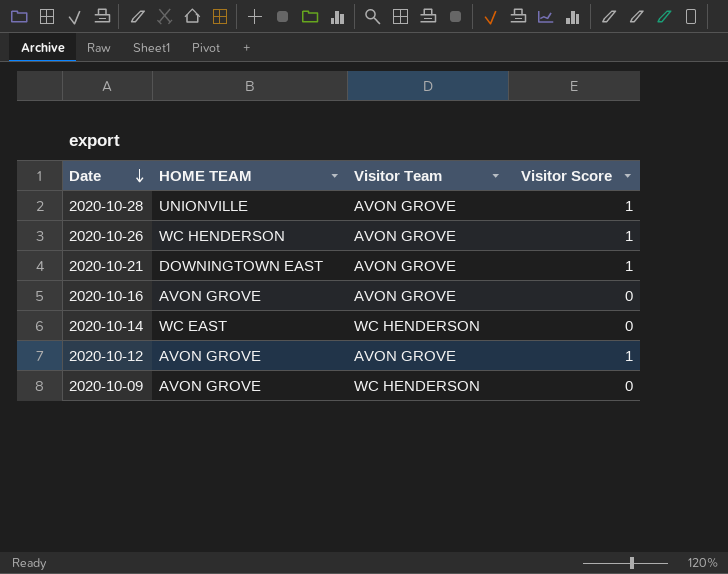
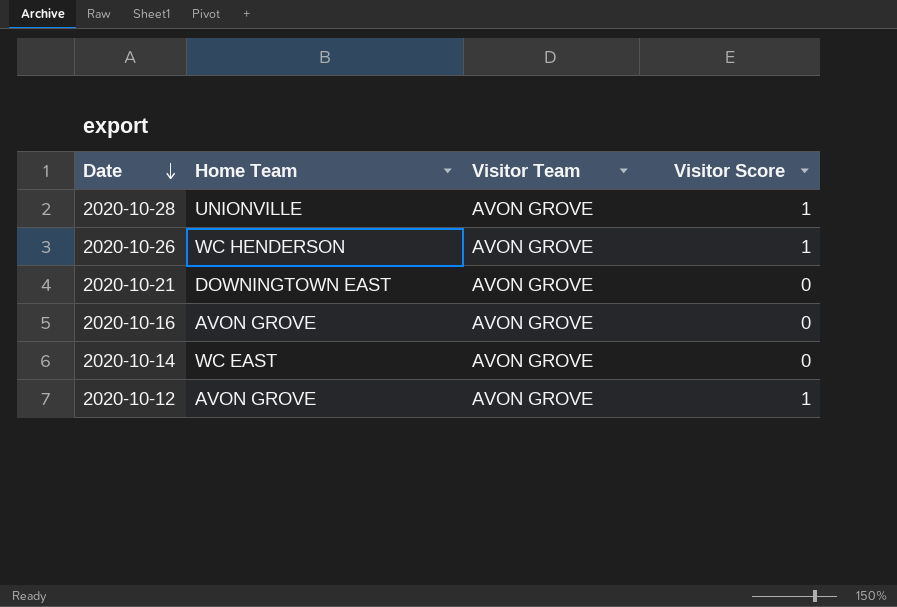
column name: HOME TEAM -> Home Team
row 2020-10-09: AVON GROVE | WC HENDERSON | 0 -> none
2020-10-21 | Visitor Score: 1 -> 0
2020-10-14 | Visitor Team: WC HENDERSON -> AVON GROVE

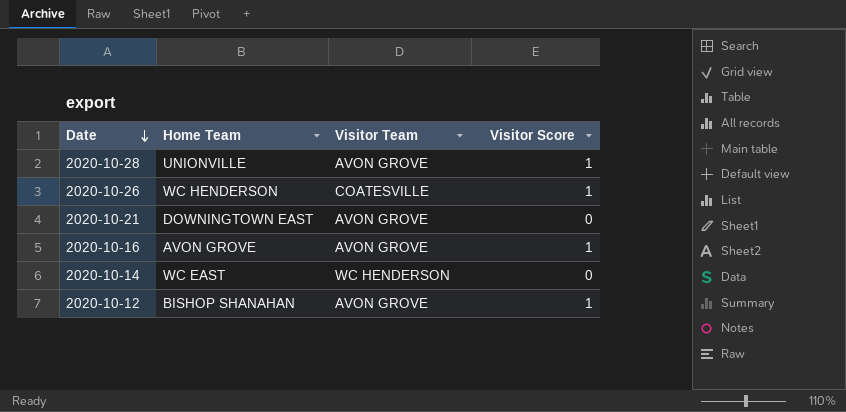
2020-10-26 | Visitor Team: AVON GROVE -> COATESVILLE
2020-10-16 | Visitor Score: 0 -> 1
2020-10-14 | Visitor Team: AVON GROVE -> WC HENDERSON
2020-10-12 | Home Team: AVON GROVE -> BISHOP SHANAHAN

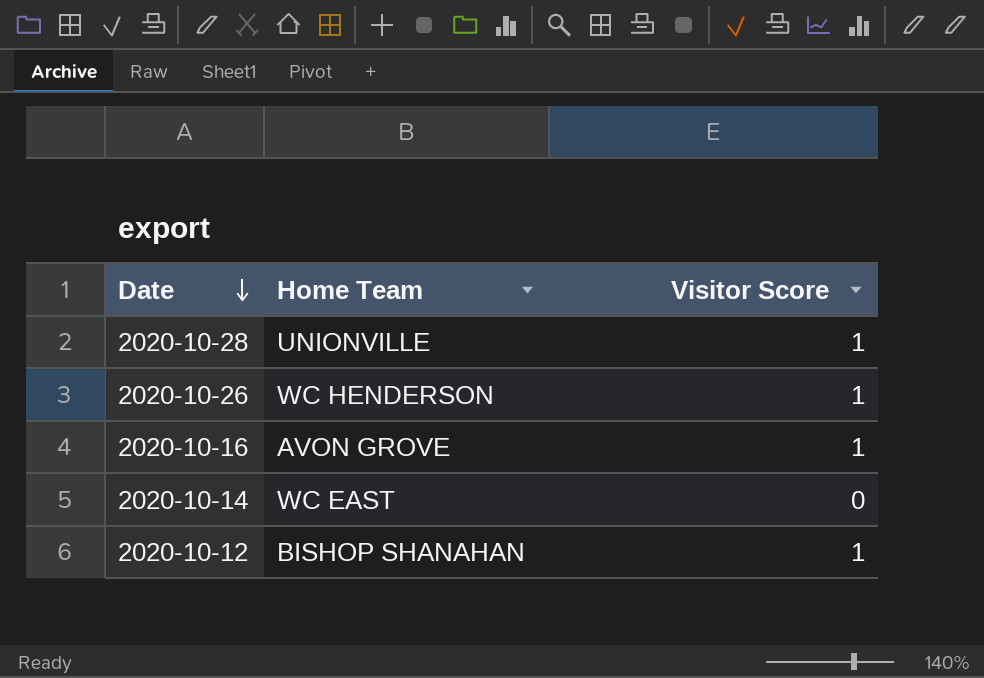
column Visitor Team | position: 3 -> none
row 2020-10-21: DOWNINGTOWN EAST | AVON GROVE | 0 -> none

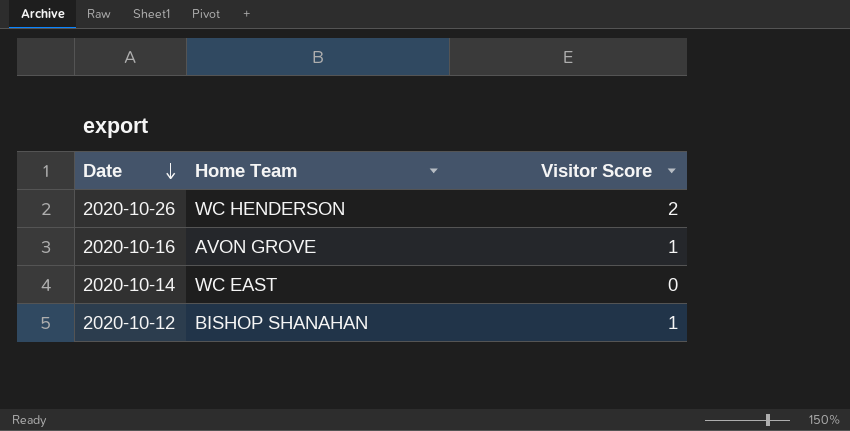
row 2020-10-28: UNIONVILLE | 1 -> none
2020-10-26 | Visitor Score: 1 -> 2

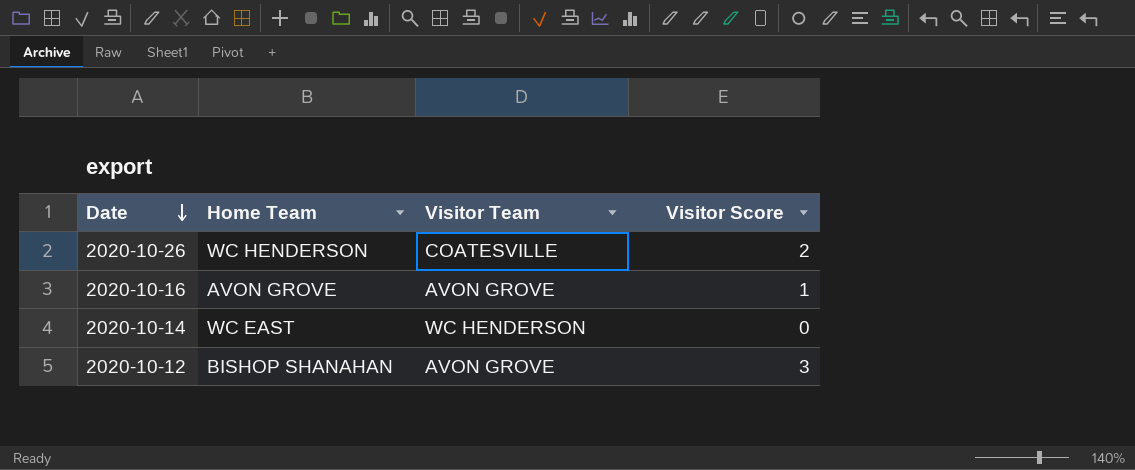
column Visitor Team | position: none -> 3
2020-10-12 | Visitor Score: 1 -> 3

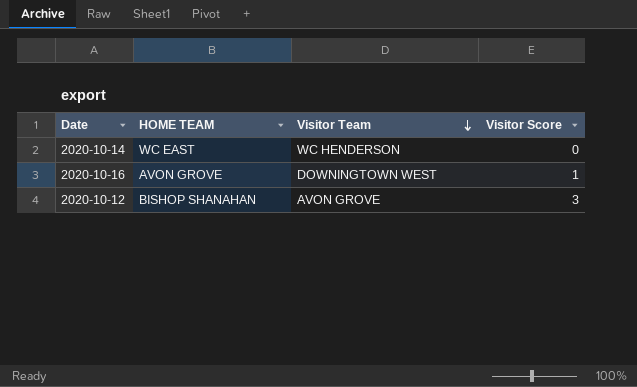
row order: Date descending -> Visitor Team descending
column name: Home Team -> HOME TEAM
row 2020-10-26: WC HENDERSON | COATESVILLE | 2 -> none
2020-10-16 | Visitor Team: AVON GROVE -> DOWNINGTOWN WEST

